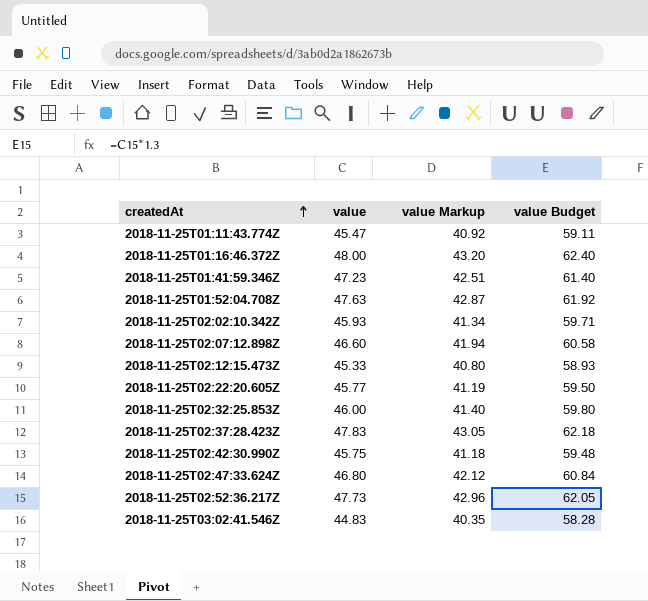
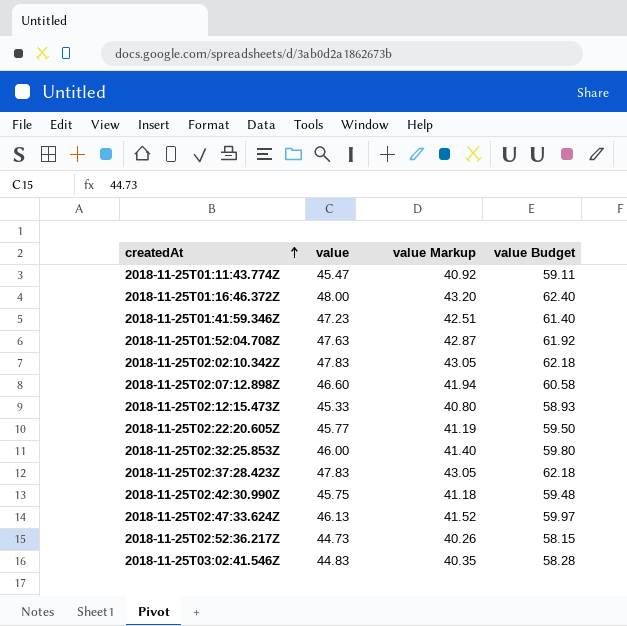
2018-11-25T02:02:10.342Z | value: 45.93 -> 47.83
2018-11-25T02:02:10.342Z | value Markup: 41.34 -> 43.05
2018-11-25T02:02:10.342Z | value Budget: 59.71 -> 62.18
2018-11-25T02:47:33.624Z | value: 46.80 -> 46.13
2018-11-25T02:47:33.624Z | value Markup: 42.12 -> 41.52
2018-11-25T02:47:33.624Z | value Budget: 60.84 -> 59.97
2018-11-25T02:52:36.217Z | value: 47.73 -> 44.73
2018-11-25T02:52:36.217Z | value Markup: 42.96 -> 40.26
2018-11-25T02:52:36.217Z | value Budget: 62.05 -> 58.15

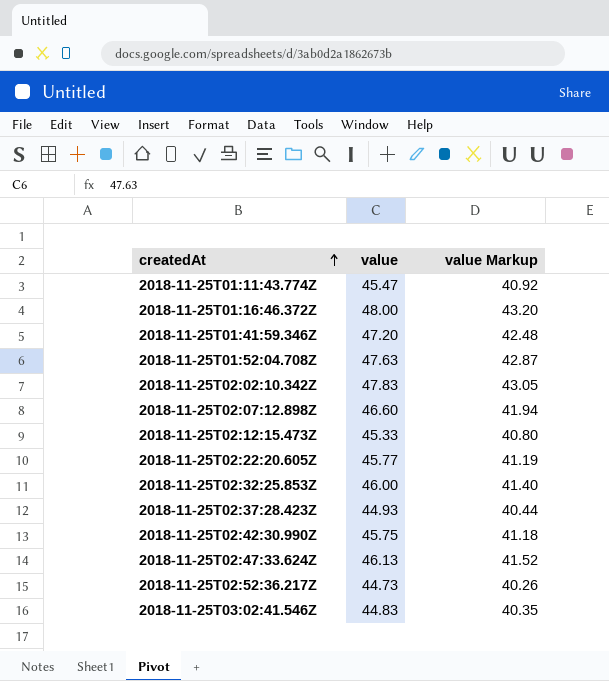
column value Budget | formula: [value] * 1.3 -> none
2018-11-25T01:41:59.346Z | value: 47.23 -> 47.20
2018-11-25T01:41:59.346Z | value Markup: 42.51 -> 42.48
2018-11-25T02:37:28.423Z | value: 47.83 -> 44.93
2018-11-25T02:37:28.423Z | value Markup: 43.05 -> 40.44

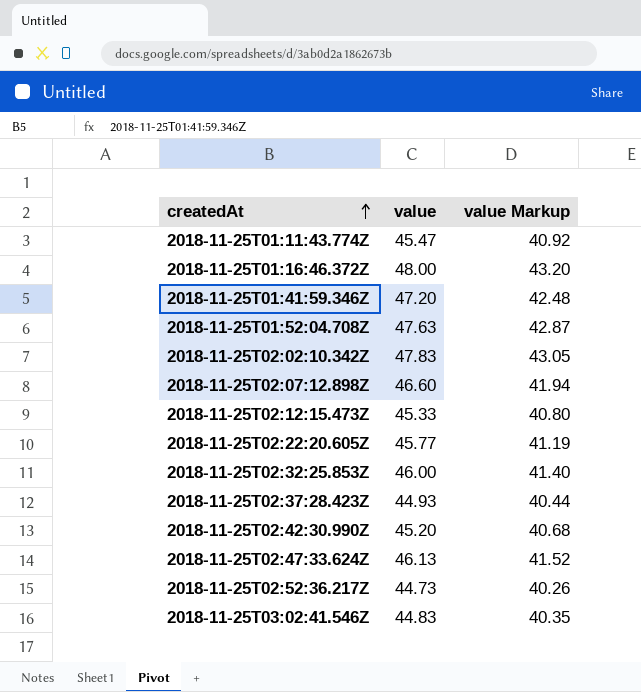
2018-11-25T02:42:30.990Z | value: 45.75 -> 45.20
2018-11-25T02:42:30.990Z | value Markup: 41.18 -> 40.68

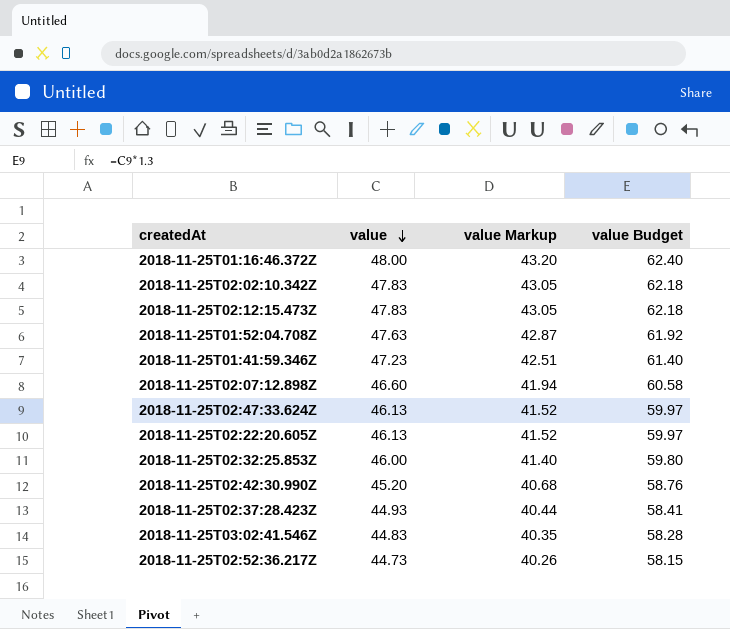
row order: createdAt ascending -> value descending
column value Budget | formula: none -> [value] * 1.3
row 2018-11-25T01:11:43.774Z: 45.47 | 40.92 -> none
2018-11-25T02:12:15.473Z | value: 45.33 -> 47.83
2018-11-25T02:12:15.473Z | value Markup: 40.80 -> 43.05
2018-11-25T01:41:59.346Z | value: 47.20 -> 47.23
2018-11-25T01:41:59.346Z | value Markup: 42.48 -> 42.51
2018-11-25T02:22:20.605Z | value: 45.77 -> 46.13
2018-11-25T02:22:20.605Z | value Markup: 41.19 -> 41.52

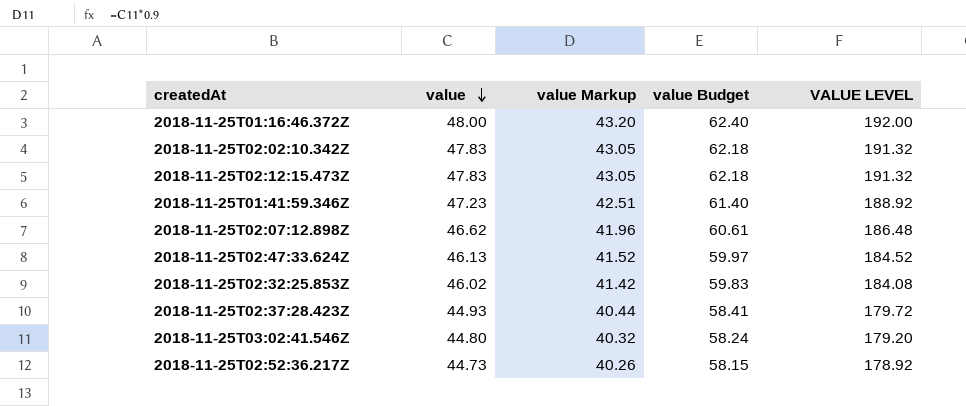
column VALUE LEVEL | formula: none -> [value] * 4
row 2018-11-25T01:52:04.708Z: 47.63 | 42.87 | 61.92 -> none
row 2018-11-25T02:22:20.605Z: 46.13 | 41.52 | 59.97 -> none
row 2018-11-25T02:42:30.990Z: 45.20 | 40.68 | 58.76 -> none
2018-11-25T02:07:12.898Z | value: 46.60 -> 46.62
2018-11-25T02:07:12.898Z | value Markup: 41.94 -> 41.96
2018-11-25T02:07:12.898Z | value Budget: 60.58 -> 60.61
2018-11-25T02:32:25.853Z | value: 46.00 -> 46.02
2018-11-25T02:32:25.853Z | value Markup: 41.40 -> 41.42
2018-11-25T02:32:25.853Z | value Budget: 59.80 -> 59.83
2018-11-25T03:02:41.546Z | value: 44.83 -> 44.80
2018-11-25T03:02:41.546Z | value Markup: 40.35 -> 40.32
2018-11-25T03:02:41.546Z | value Budget: 58.28 -> 58.24

